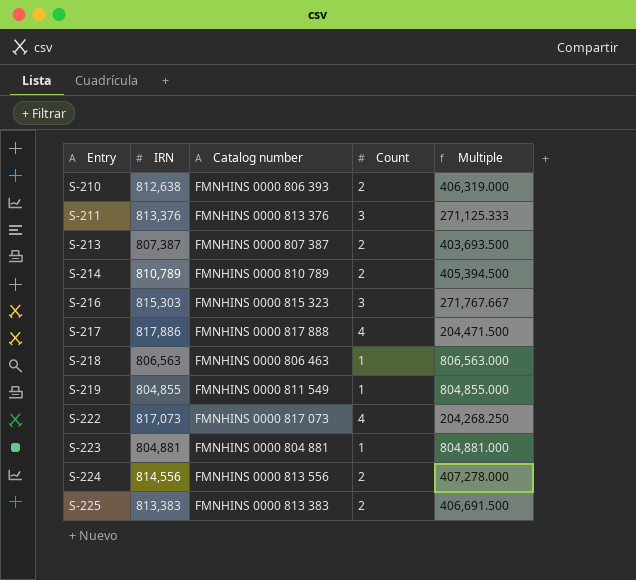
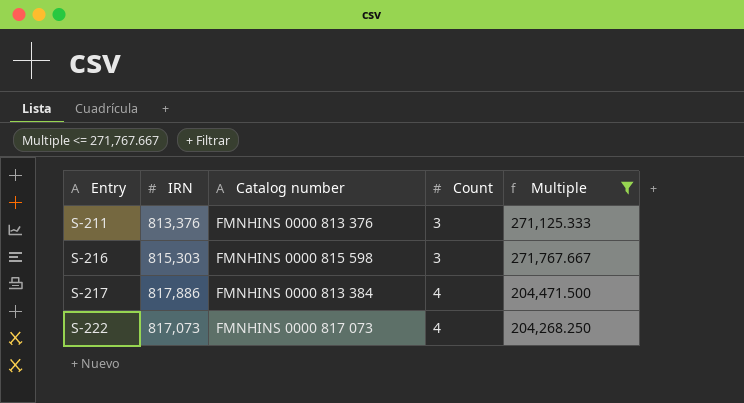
filter: none -> Multiple <= 271,767.667
S-216 | Catalog number: FMNHINS 0000 815 323 -> FMNHINS 0000 815 598
S-217 | Catalog number: FMNHINS 0000 817 888 -> FMNHINS 0000 813 384

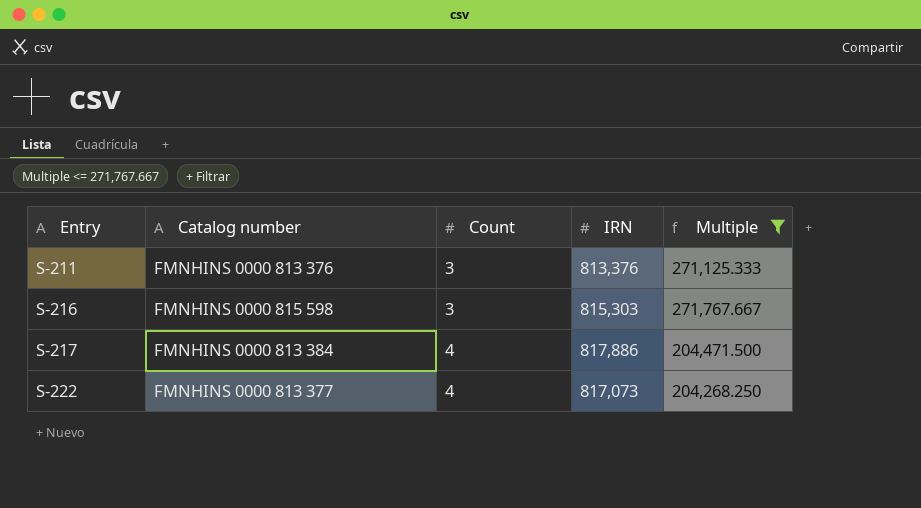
column IRN | position: 2 -> 4
S-222 | Catalog number: FMNHINS 0000 817 073 -> FMNHINS 0000 813 377

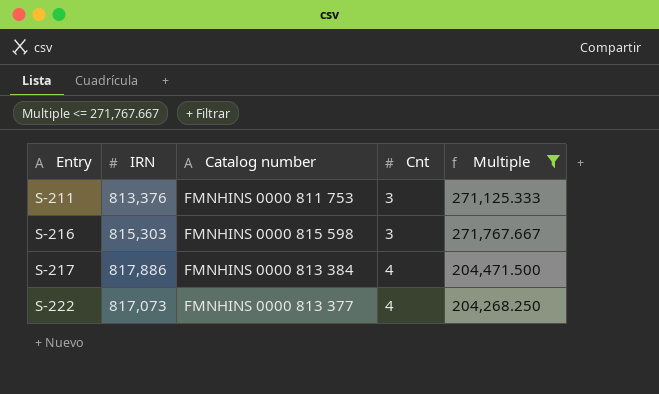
column IRN | position: 4 -> 2
column name: Count -> Cnt
S-211 | Catalog number: FMNHINS 0000 813 376 -> FMNHINS 0000 811 753

